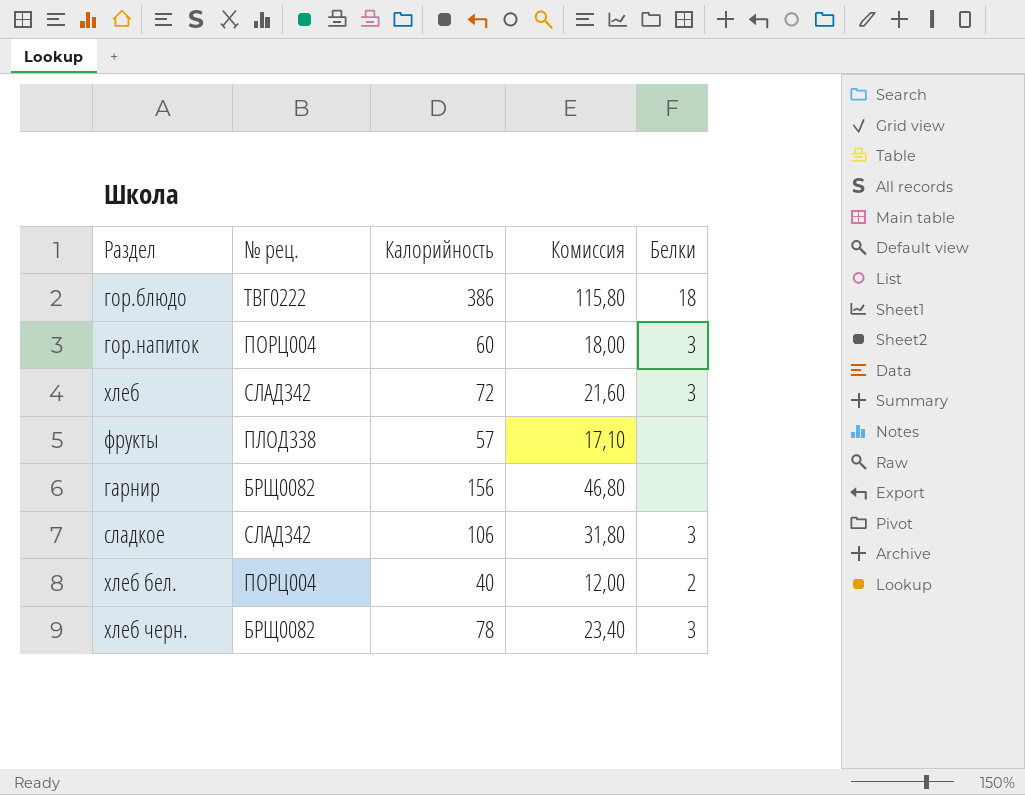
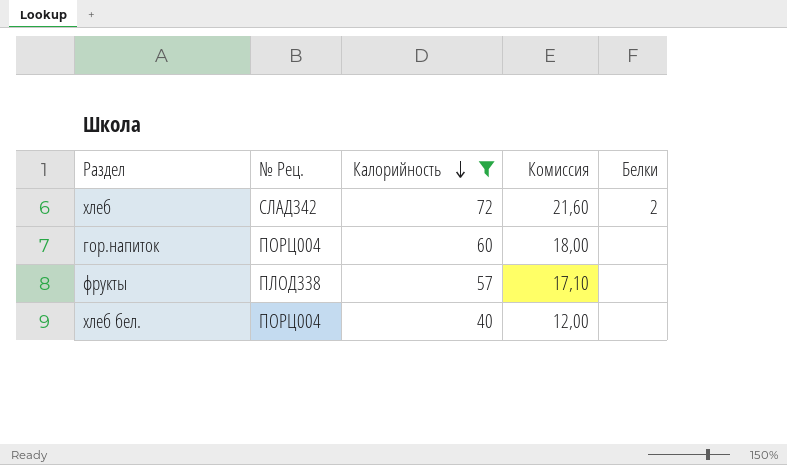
filter: none -> Калорийность <= 72
row order: none -> Калорийность descending
column name: № рец. -> № Рец.
хлеб | Белки: 3 -> 2
гор.напиток | Белки: 3 -> none
хлеб бел. | Белки: 2 -> none

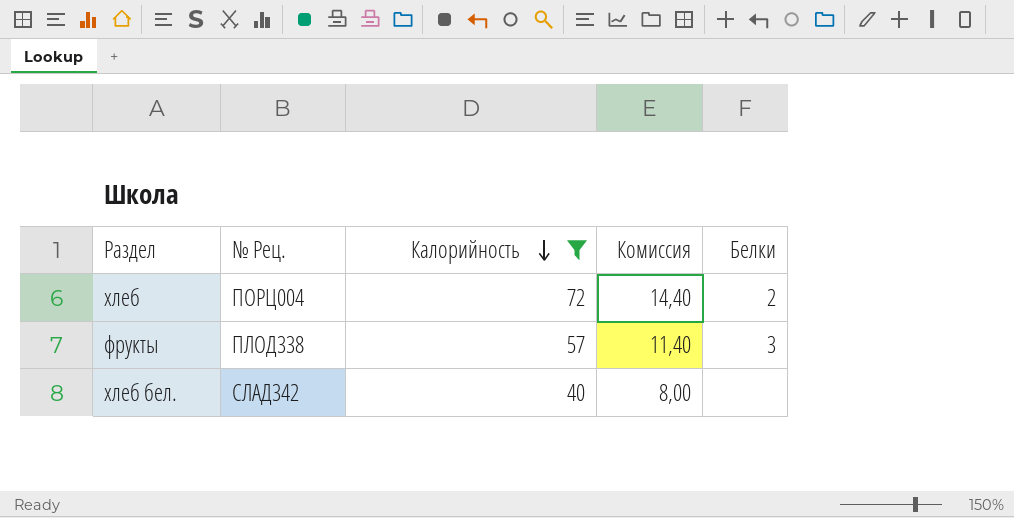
column Комиссия | formula: [Калорийность] * 0,3 -> [Калорийность] * 0,2
row гор.напиток: ПОРЦ004 | 60 | 18,00 | none -> none
хлеб | № Рец.: СЛАД342 -> ПОРЦ004
фрукты | Белки: none -> 3
хлеб бел. | № Рец.: ПОРЦ004 -> СЛАД342

